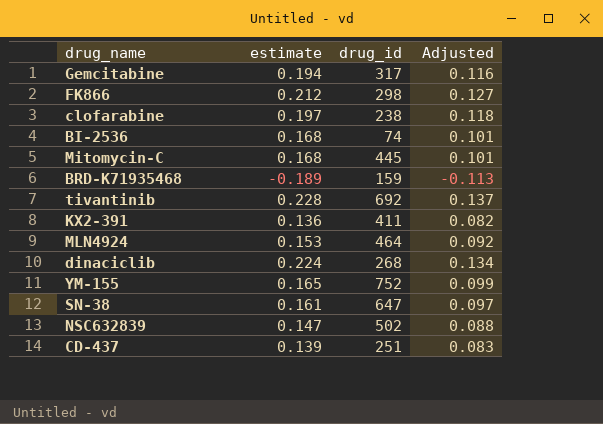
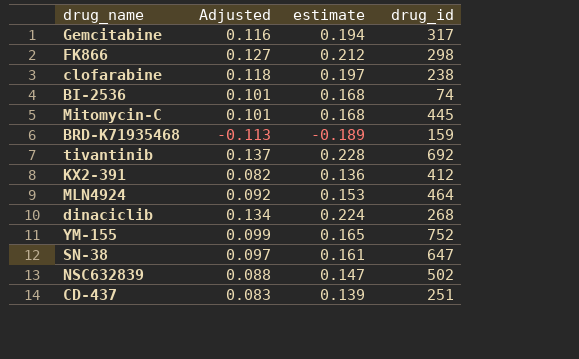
column Adjusted | position: 4 -> 2
KX2-391 | drug_id: 411 -> 412

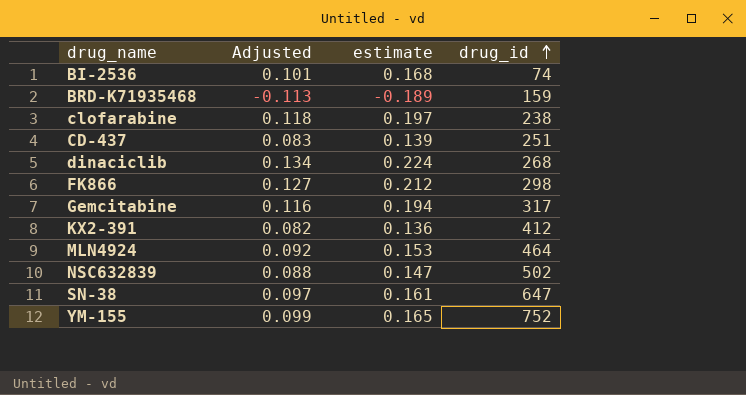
row order: none -> drug_id ascending
row Mitomycin-C: 0.101 | 0.168 | 445 -> none
row tivantinib: 0.137 | 0.228 | 692 -> none

